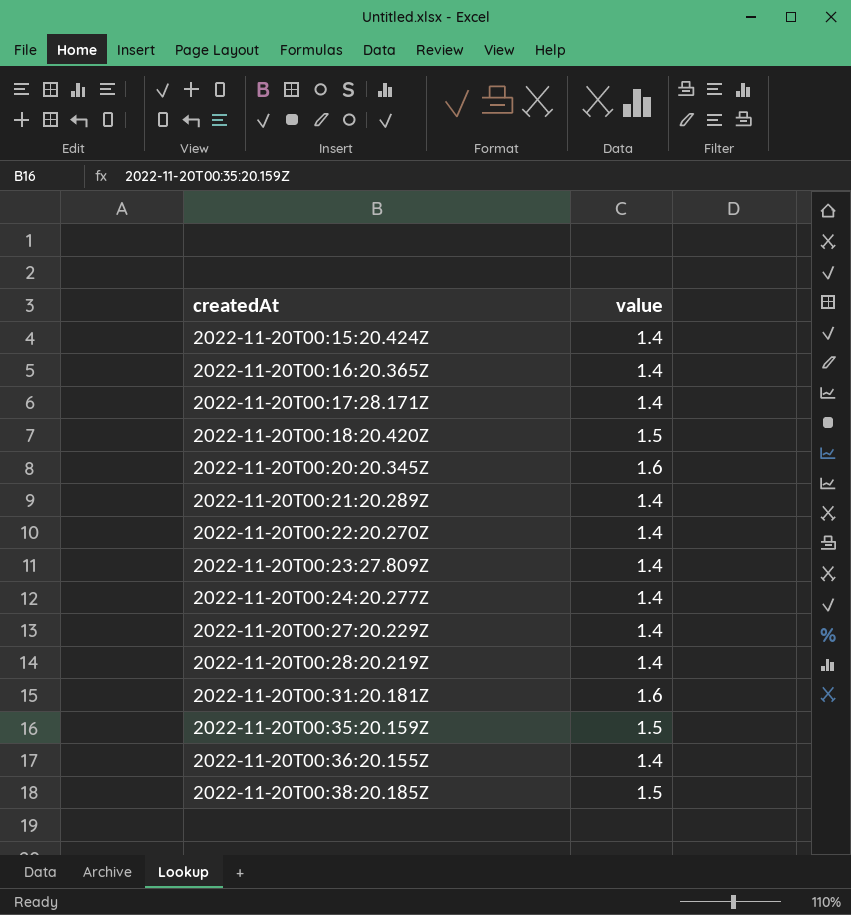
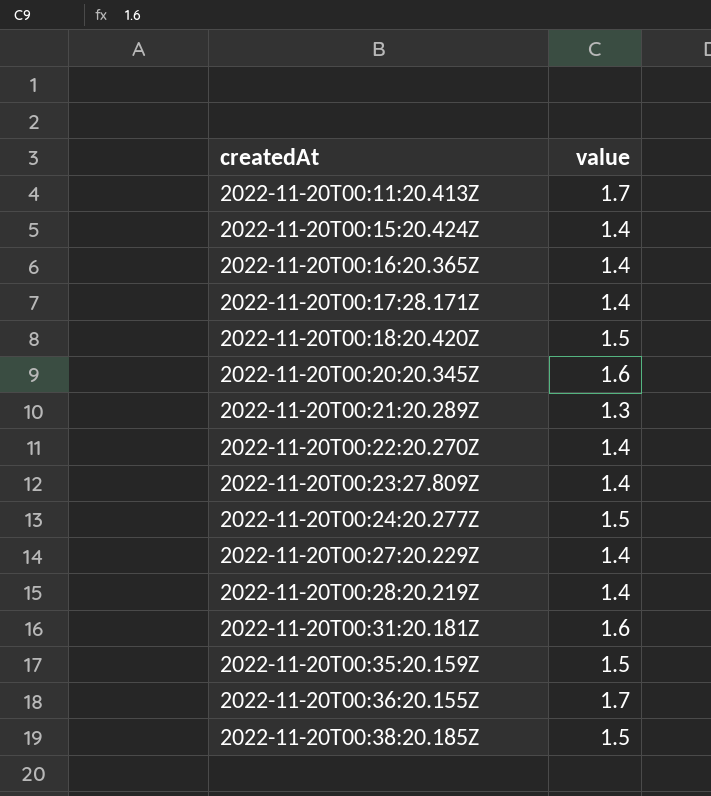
row 2022-11-20T00:11:20.413Z: none -> 1.7
2022-11-20T00:21:20.289Z | value: 1.4 -> 1.3
2022-11-20T00:24:20.277Z | value: 1.4 -> 1.5
2022-11-20T00:36:20.155Z | value: 1.4 -> 1.7

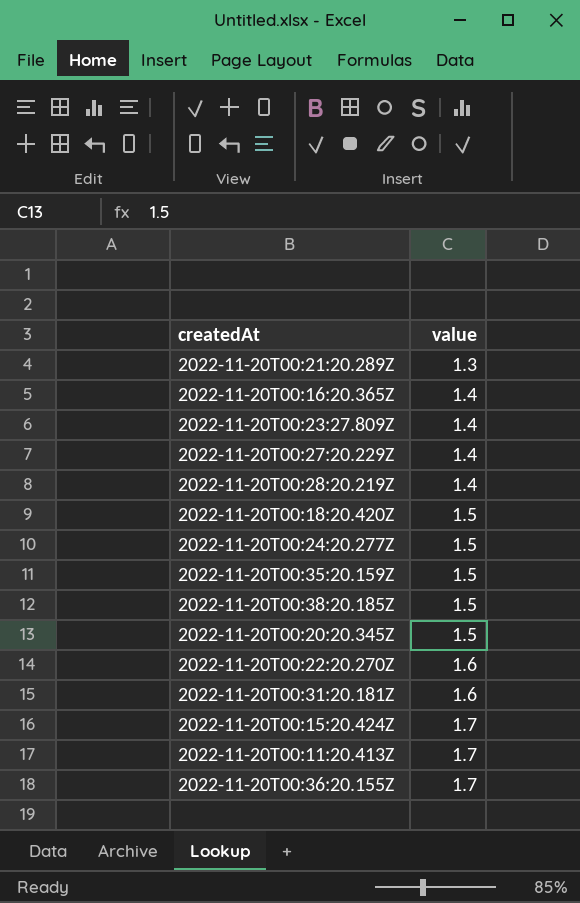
row order: createdAt ascending -> value ascending
row 2022-11-20T00:17:28.171Z: 1.4 -> none
2022-11-20T00:20:20.345Z | value: 1.6 -> 1.5
2022-11-20T00:22:20.270Z | value: 1.4 -> 1.6
2022-11-20T00:15:20.424Z | value: 1.4 -> 1.7

